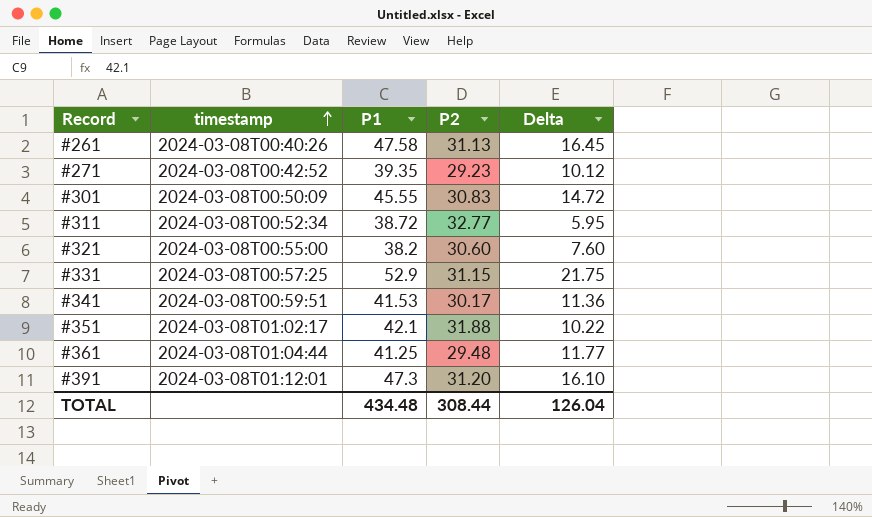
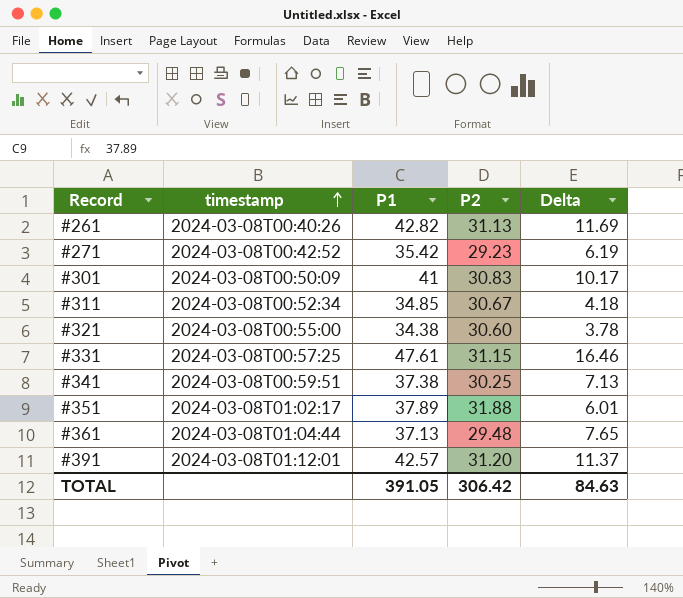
#261 | P1: 47.58 -> 42.82
#261 | Delta: 16.45 -> 11.69
#271 | P1: 39.35 -> 35.42
#271 | Delta: 10.12 -> 6.19
#301 | P1: 45.55 -> 41
#301 | Delta: 14.72 -> 10.17
#311 | P1: 38.72 -> 34.85
#311 | P2: 32.77 -> 30.67
#311 | Delta: 5.95 -> 4.18
#321 | P1: 38.2 -> 34.38
#321 | Delta: 7.60 -> 3.78
#331 | P1: 52.9 -> 47.61
#331 | Delta: 21.75 -> 16.46
#341 | P1: 41.53 -> 37.38
#341 | P2: 30.17 -> 30.25
#341 | Delta: 11.36 -> 7.13
#351 | P1: 42.1 -> 37.89
#351 | Delta: 10.22 -> 6.01
#361 | P1: 41.25 -> 37.13
#361 | Delta: 11.77 -> 7.65
#391 | P1: 47.3 -> 42.57
#391 | Delta: 16.10 -> 11.37
TOTAL | P1: 434.48 -> 391.05
TOTAL | P2: 308.44 -> 306.42
TOTAL | Delta: 126.04 -> 84.63

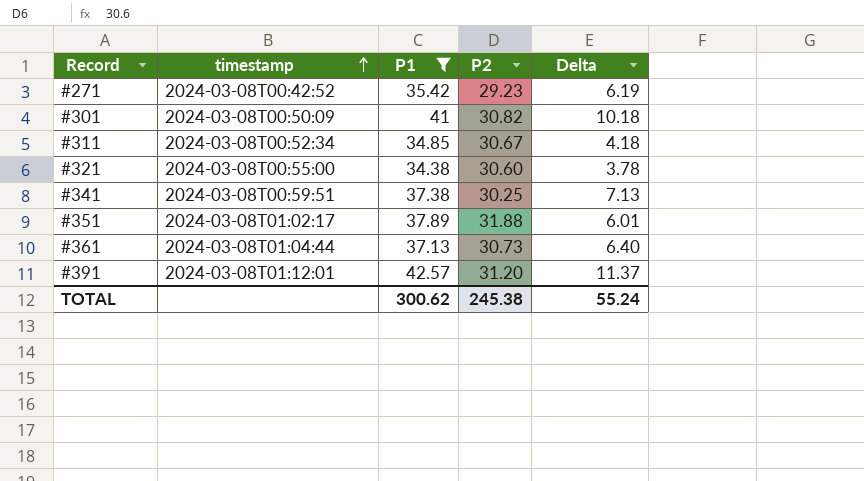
filter: none -> P1 <= 42.57
#301 | P2: 30.83 -> 30.82
#301 | Delta: 10.17 -> 10.18
#361 | P2: 29.48 -> 30.73
#361 | Delta: 7.65 -> 6.40
TOTAL | P1: 391.05 -> 300.62
TOTAL | P2: 306.42 -> 245.38
TOTAL | Delta: 84.63 -> 55.24

